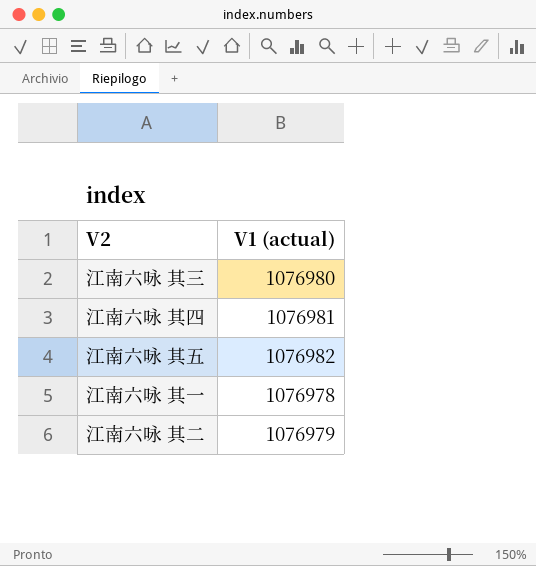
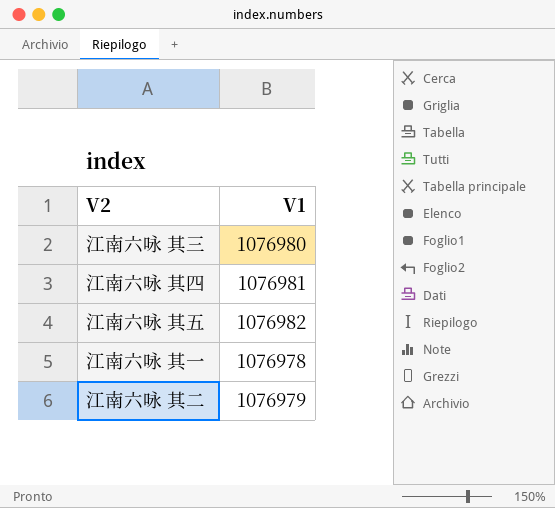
column name: V1 (actual) -> V1

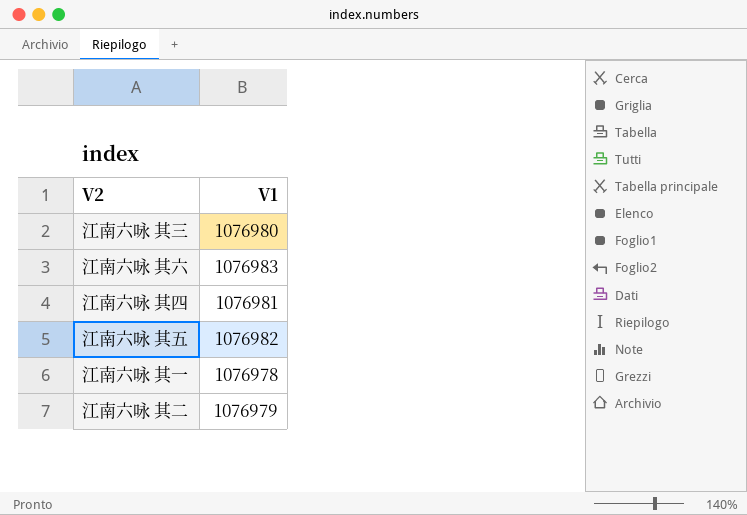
row 江南六咏 其六: none -> 1076983

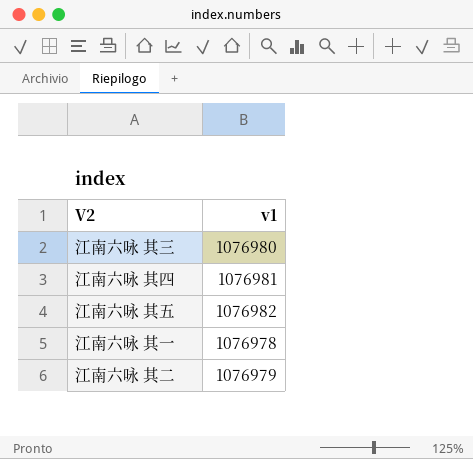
column name: V1 -> v1
row 江南六咏 其六: 1076983 -> none

